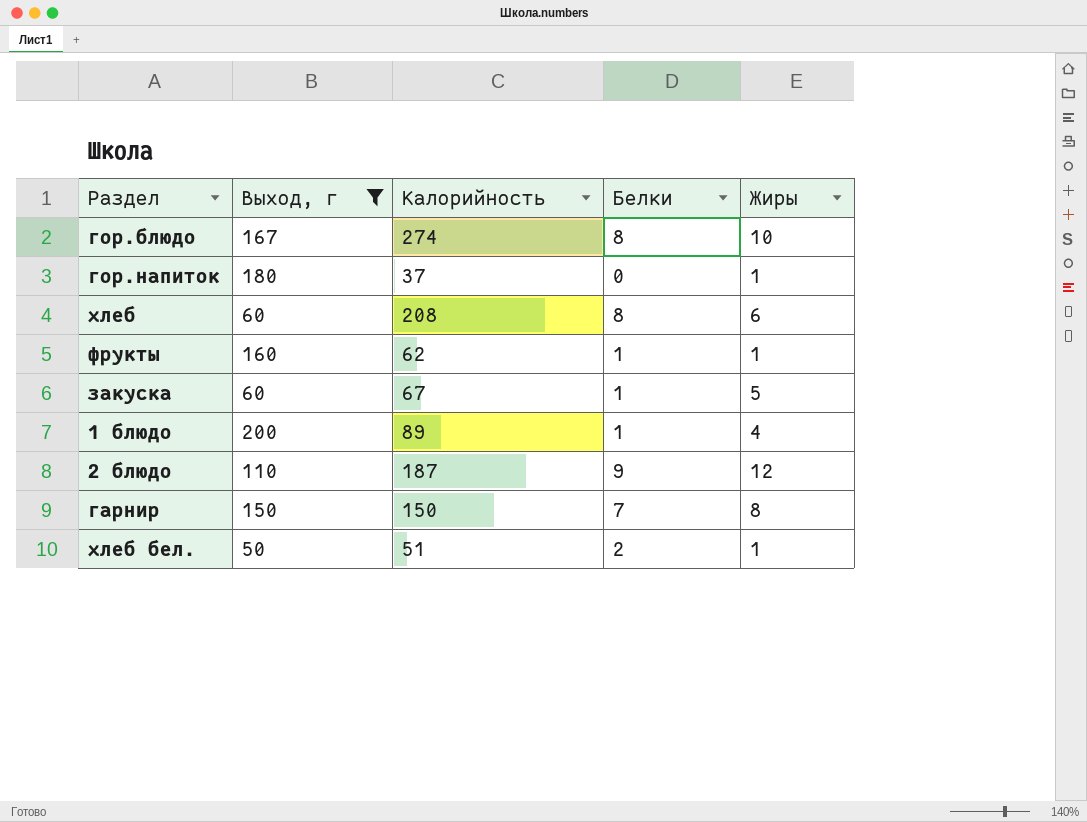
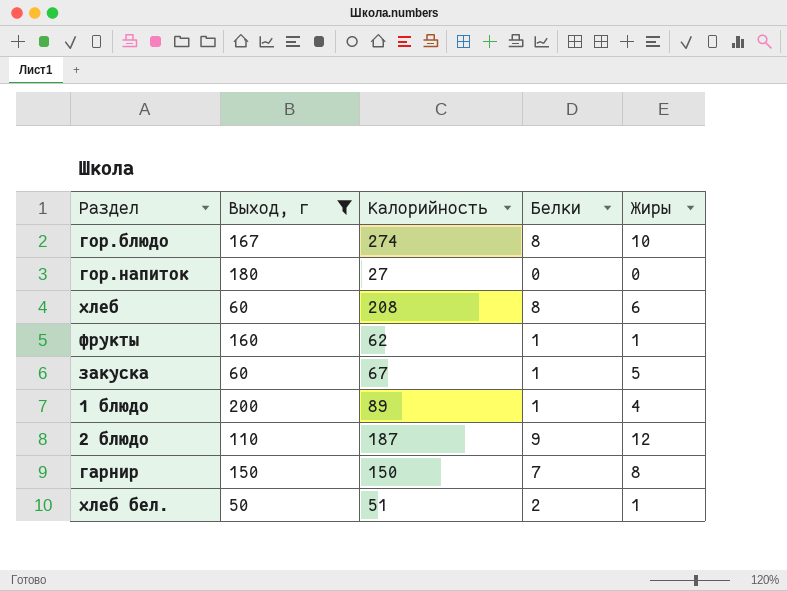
гор.напиток | Калорийность: 37 -> 27
гор.напиток | Жиры: 1 -> 0

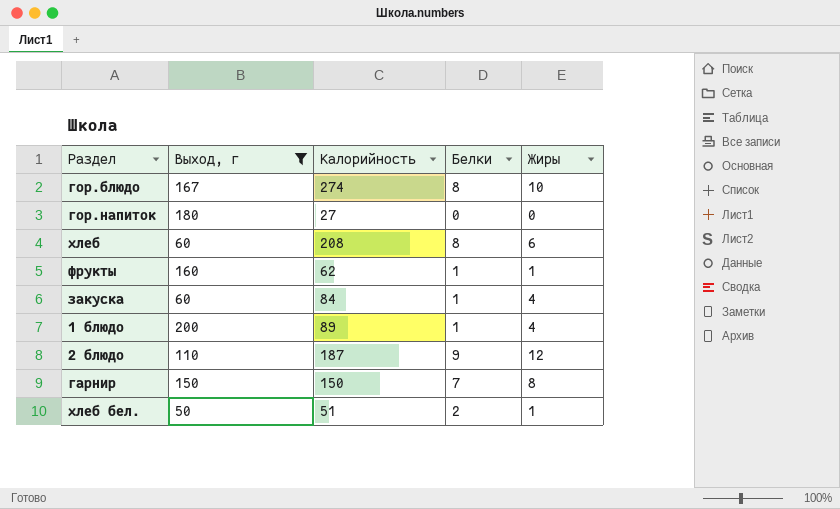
закуска | Калорийность: 67 -> 84
закуска | Жиры: 5 -> 4

